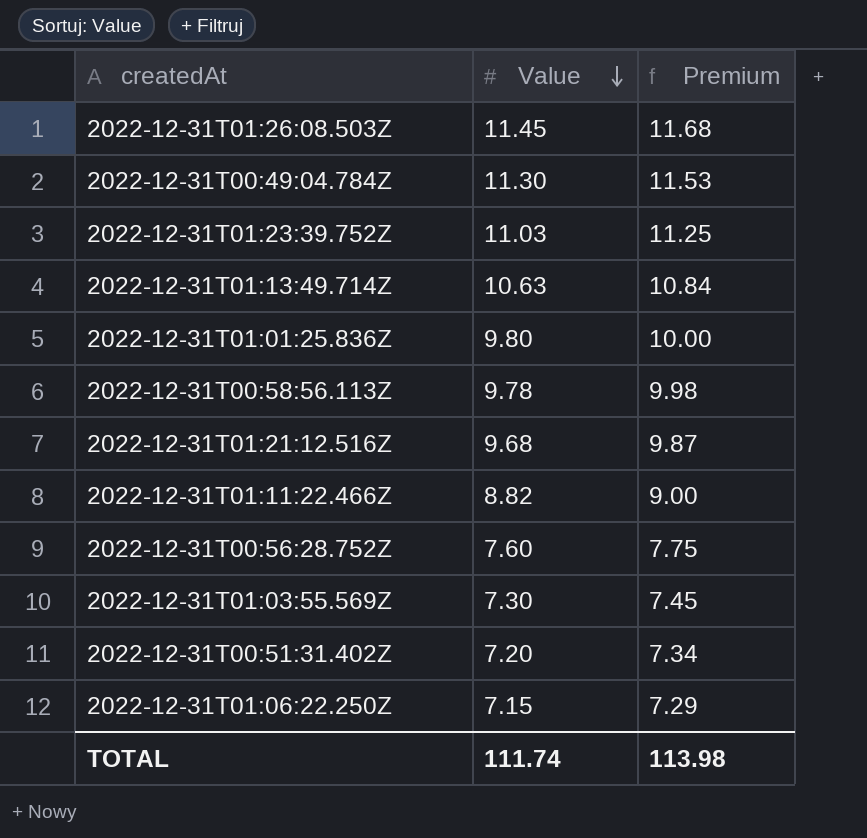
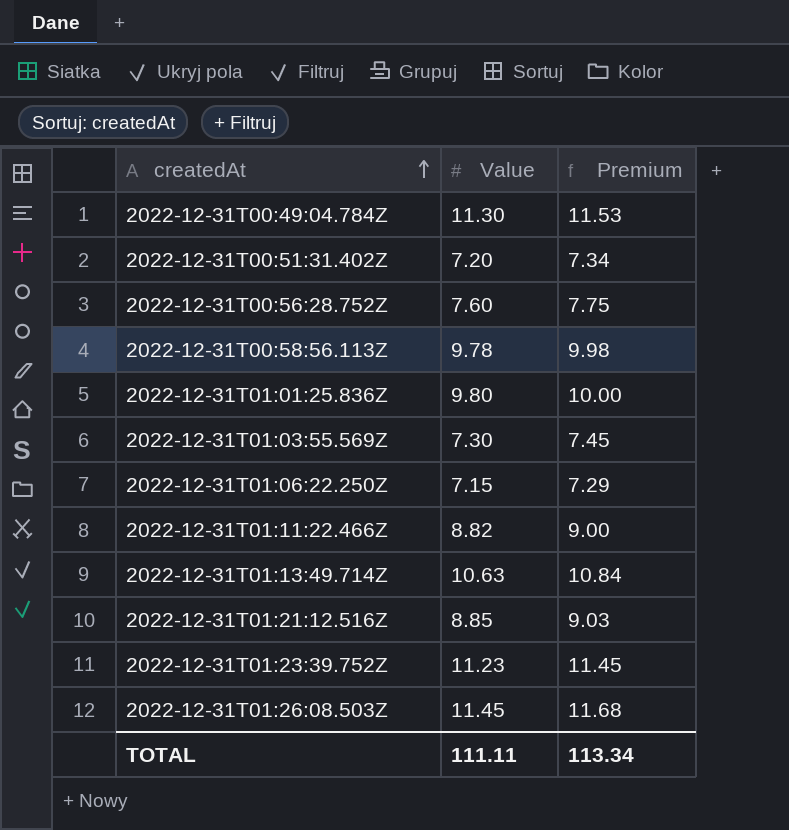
row order: Value descending -> createdAt ascending
2022-12-31T01:21:12.516Z | Value: 9.68 -> 8.85
2022-12-31T01:21:12.516Z | Premium: 9.87 -> 9.03
2022-12-31T01:23:39.752Z | Value: 11.03 -> 11.23
2022-12-31T01:23:39.752Z | Premium: 11.25 -> 11.45
TOTAL | Value: 111.74 -> 111.11
TOTAL | Premium: 113.98 -> 113.34

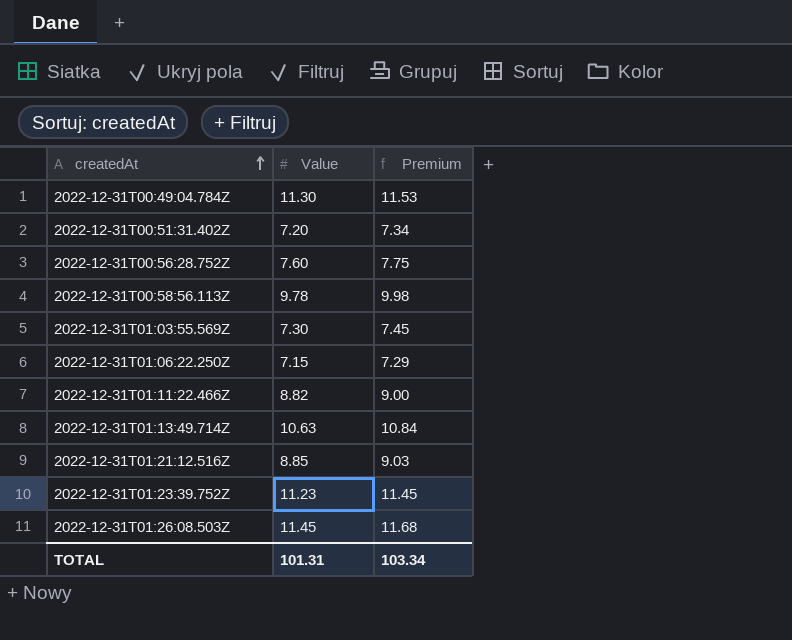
row 2022-12-31T01:01:25.836Z: 9.80 | 10.00 -> none
TOTAL | Value: 111.11 -> 101.31
TOTAL | Premium: 113.34 -> 103.34

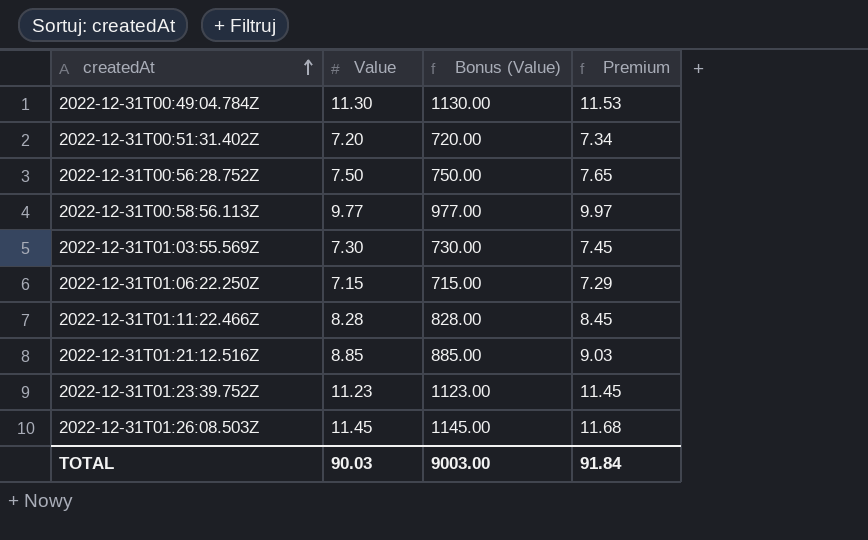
column Bonus (Value) | formula: none -> [Value] * 100
row 2022-12-31T01:13:49.714Z: 10.63 | 10.84 -> none
2022-12-31T00:56:28.752Z | Value: 7.60 -> 7.50
2022-12-31T00:56:28.752Z | Premium: 7.75 -> 7.65
2022-12-31T00:58:56.113Z | Value: 9.78 -> 9.77
2022-12-31T00:58:56.113Z | Premium: 9.98 -> 9.97
2022-12-31T01:11:22.466Z | Value: 8.82 -> 8.28
2022-12-31T01:11:22.466Z | Premium: 9.00 -> 8.45
TOTAL | Value: 101.31 -> 90.03
TOTAL | Premium: 103.34 -> 91.84

